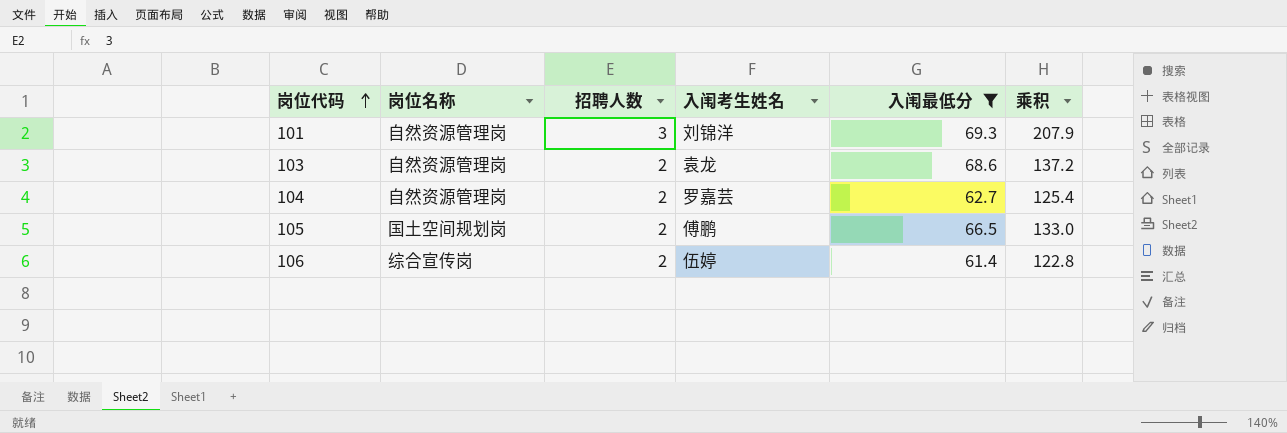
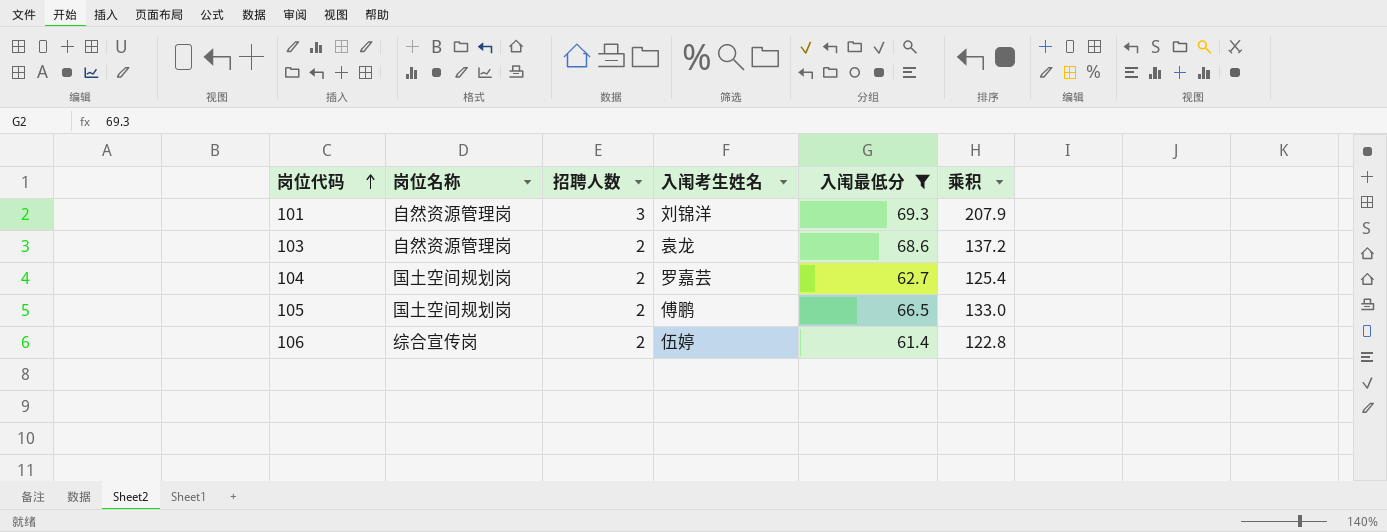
104 | 岗位名称: 自然资源管理岗 -> 国土空间规划岗

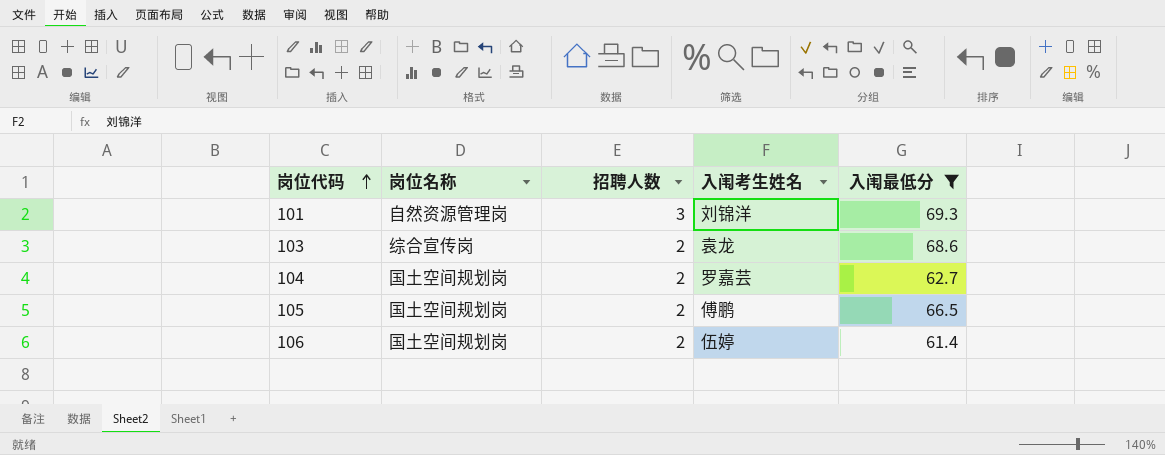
column 乘积 | formula: [招聘人数] * [入闱最低分] -> none
103 | 岗位名称: 自然资源管理岗 -> 综合宣传岗
106 | 岗位名称: 综合宣传岗 -> 国土空间规划岗

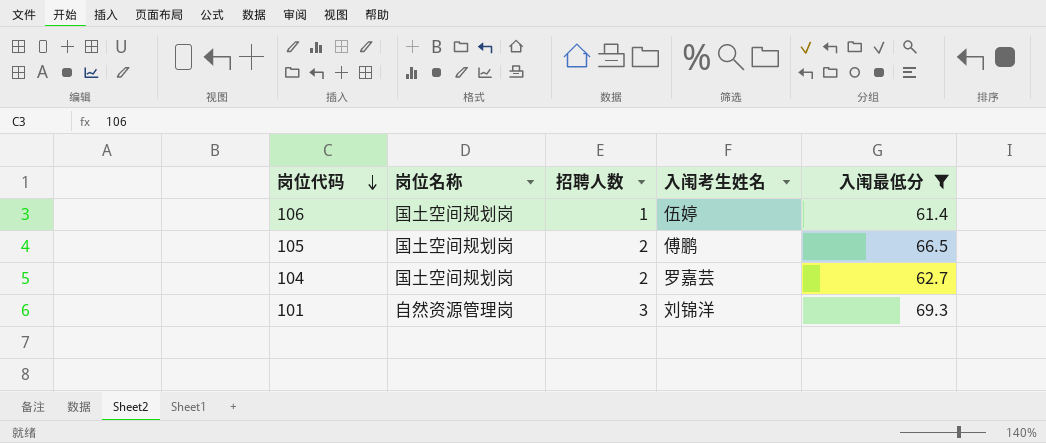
row order: 岗位代码 ascending -> 岗位代码 descending
row 103: 综合宣传岗 | 2 | 袁龙 | 68.6 -> none
106 | 招聘人数: 2 -> 1

